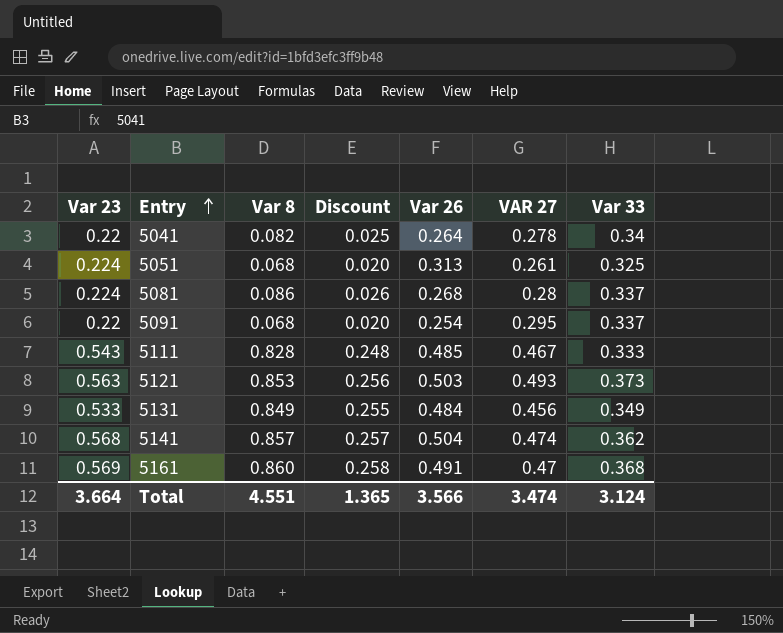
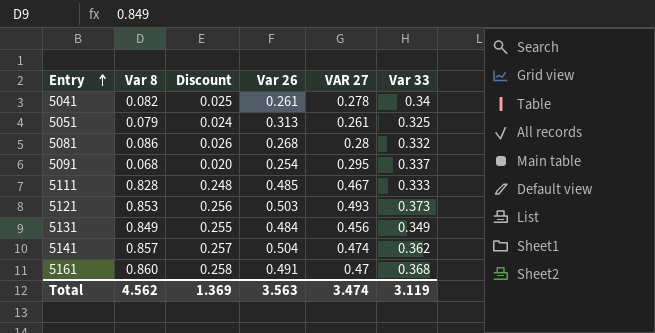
column Var 23 | position: 1 -> none
5041 | Var 26: 0.264 -> 0.261
5051 | Var 8: 0.068 -> 0.079
5051 | Discount: 0.020 -> 0.024
5081 | Var 33: 0.337 -> 0.332
Total | Var 8: 4.551 -> 4.562
Total | Discount: 1.365 -> 1.369
Total | Var 26: 3.566 -> 3.563
Total | Var 33: 3.124 -> 3.119

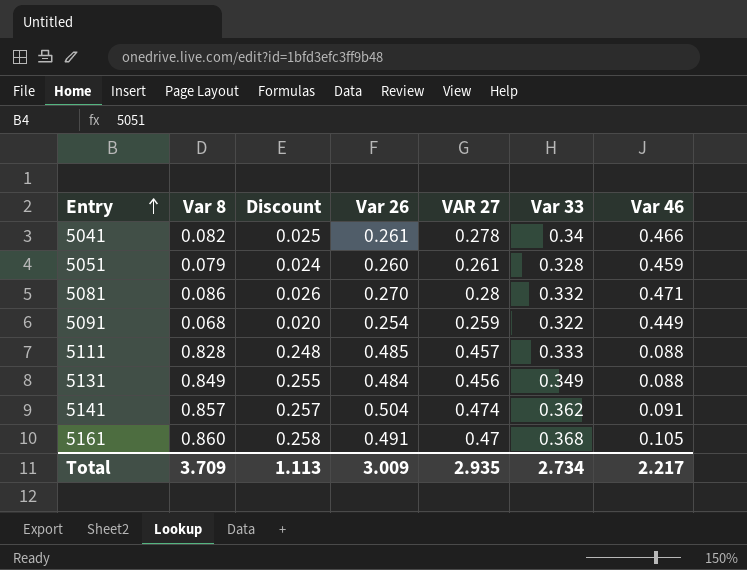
column Var 46 | position: none -> 7
row 5121: 0.853 | 0.256 | 0.503 | 0.493 | 0.373 -> none
5051 | Var 26: 0.313 -> 0.260
5051 | Var 33: 0.325 -> 0.328
5081 | Var 26: 0.268 -> 0.270
5091 | VAR 27: 0.295 -> 0.259
5091 | Var 33: 0.337 -> 0.322
5111 | VAR 27: 0.467 -> 0.457
Total | Var 8: 4.562 -> 3.709
Total | Discount: 1.369 -> 1.113
Total | Var 26: 3.563 -> 3.009
Total | VAR 27: 3.474 -> 2.935
Total | Var 33: 3.119 -> 2.734

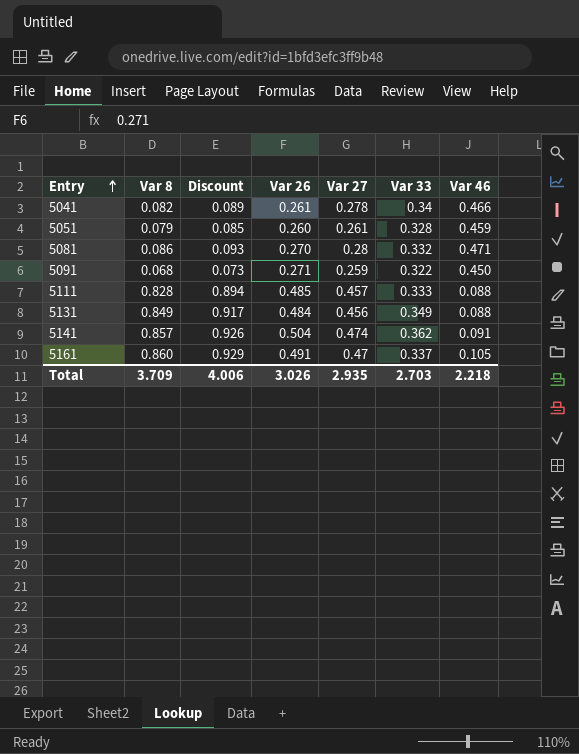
column Discount | formula: [Var 8] * 0.3 -> [Var 8] * 1.08
column name: VAR 27 -> Var 27
5091 | Var 26: 0.254 -> 0.271
5091 | Var 46: 0.449 -> 0.450
5161 | Var 33: 0.368 -> 0.337
Total | Discount: 1.113 -> 4.006
Total | Var 26: 3.009 -> 3.026
Total | Var 33: 2.734 -> 2.703
Total | Var 46: 2.217 -> 2.218

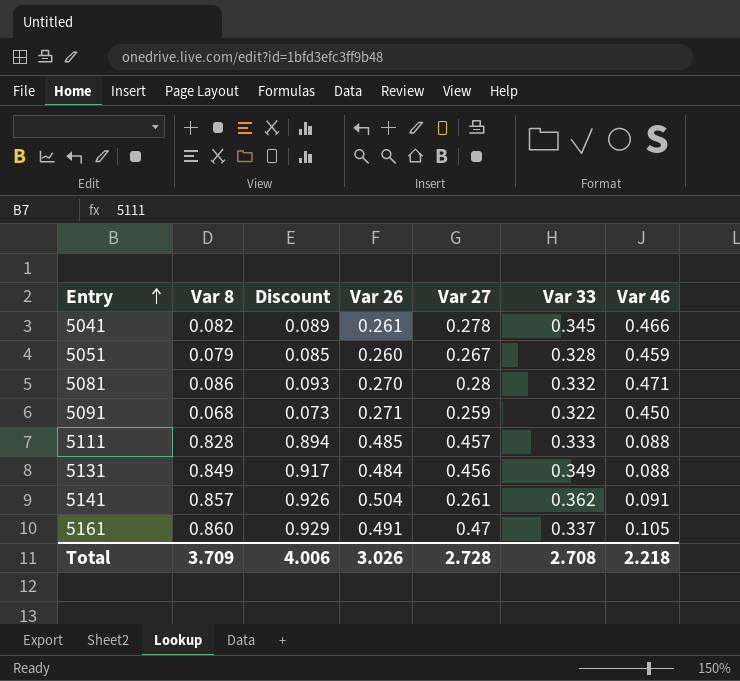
5041 | Var 33: 0.34 -> 0.345
5051 | Var 27: 0.261 -> 0.267
5141 | Var 27: 0.474 -> 0.261
Total | Var 27: 2.935 -> 2.728
Total | Var 33: 2.703 -> 2.708

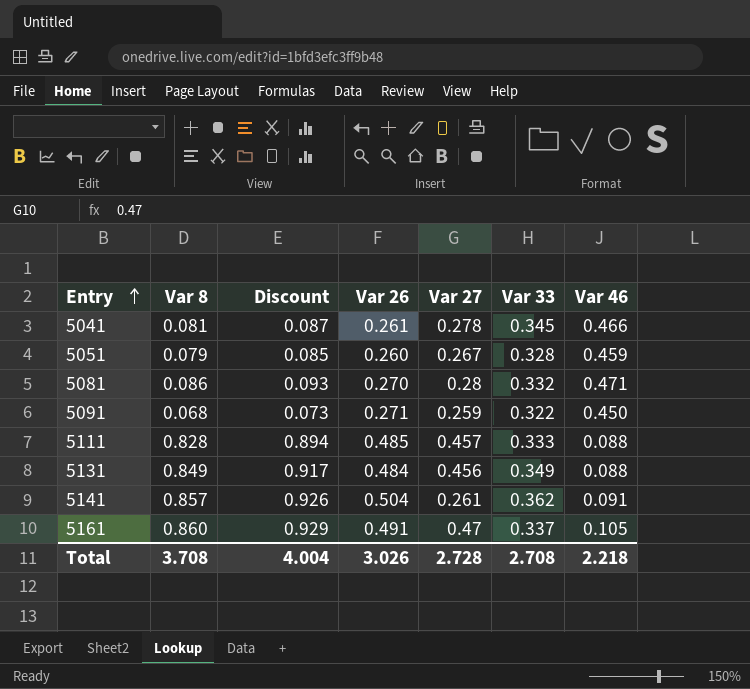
5041 | Var 8: 0.082 -> 0.081
5041 | Discount: 0.089 -> 0.087
Total | Var 8: 3.709 -> 3.708
Total | Discount: 4.006 -> 4.004

